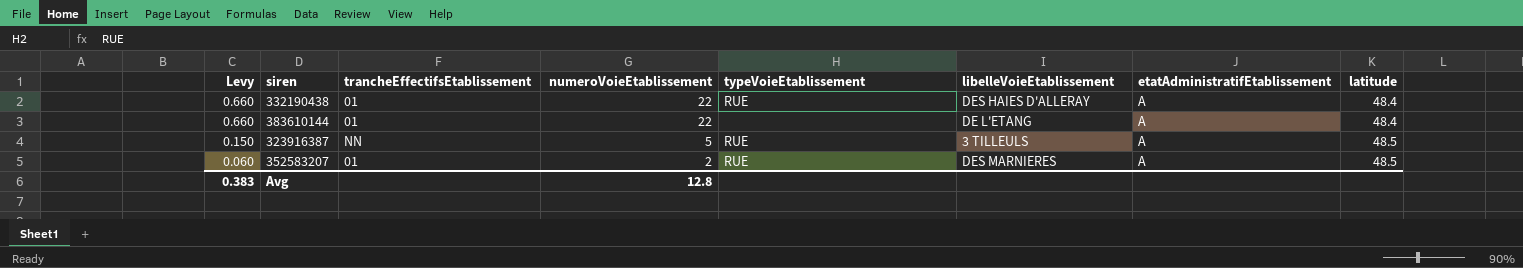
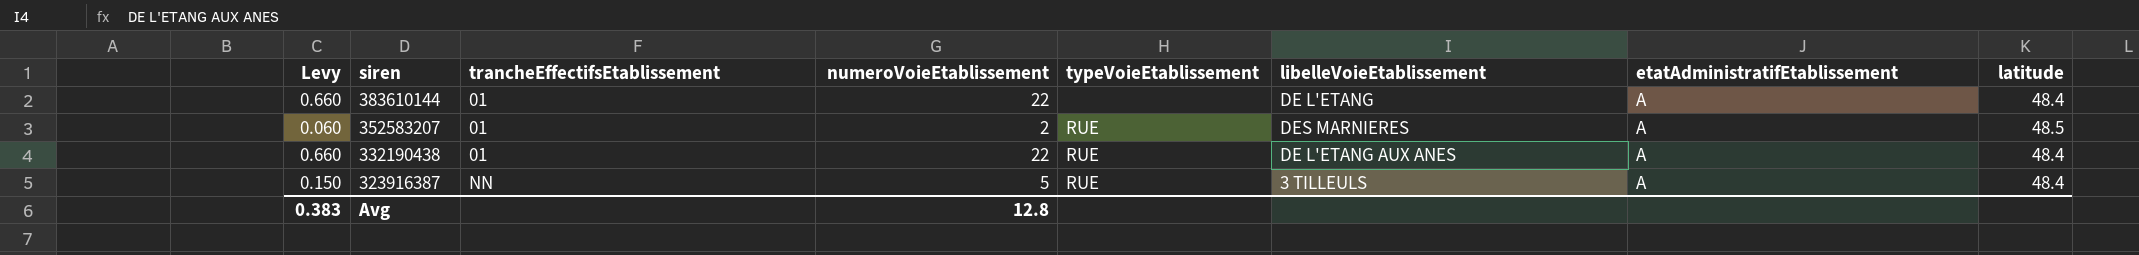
row order: Levy descending -> siren descending
332190438 | libelleVoieEtablissement: DES HAIES D'ALLERAY -> DE L'ETANG AUX ANES
323916387 | latitude: 48.5 -> 48.4

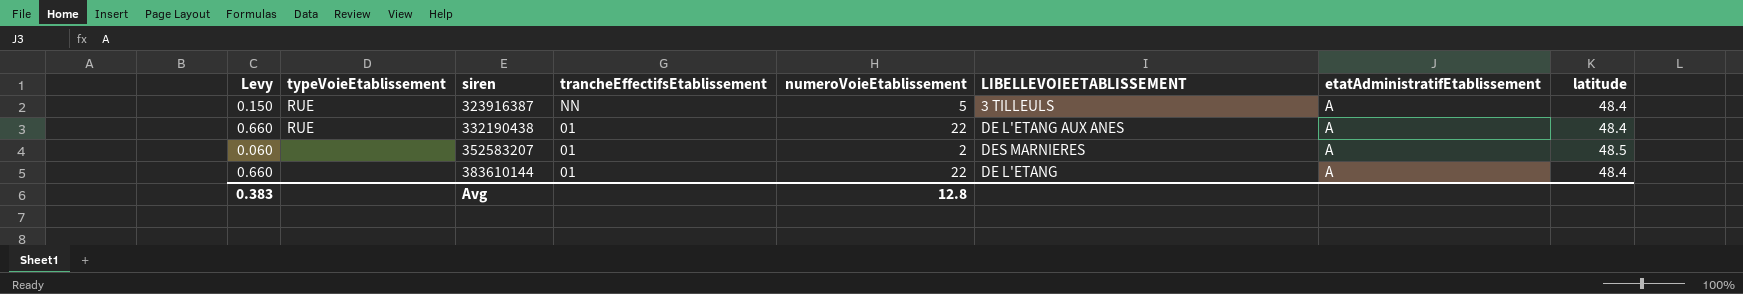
row order: siren descending -> siren ascending
column typeVoieEtablissement | position: 5 -> 2
column name: libelleVoieEtablissement -> LIBELLEVOIEETABLISSEMENT
352583207 | typeVoieEtablissement: RUE -> none

